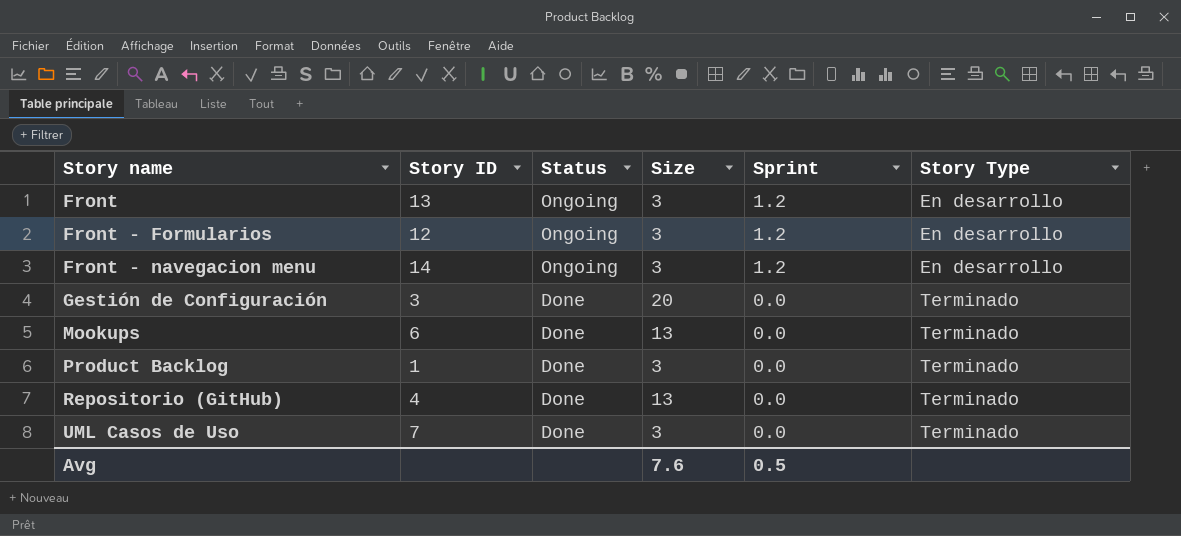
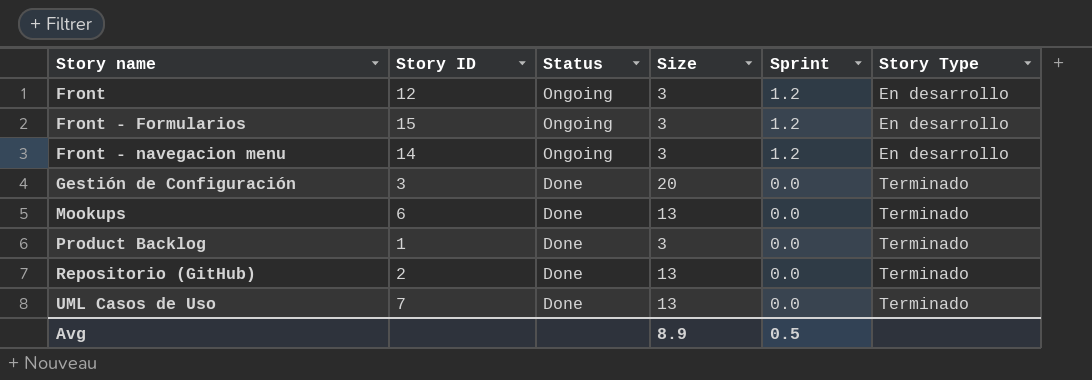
Front | Story ID: 13 -> 12
Front - Formularios | Story ID: 12 -> 15
Repositorio (GitHub) | Story ID: 4 -> 2
UML Casos de Uso | Size: 3 -> 13
Avg | Size: 7.6 -> 8.9

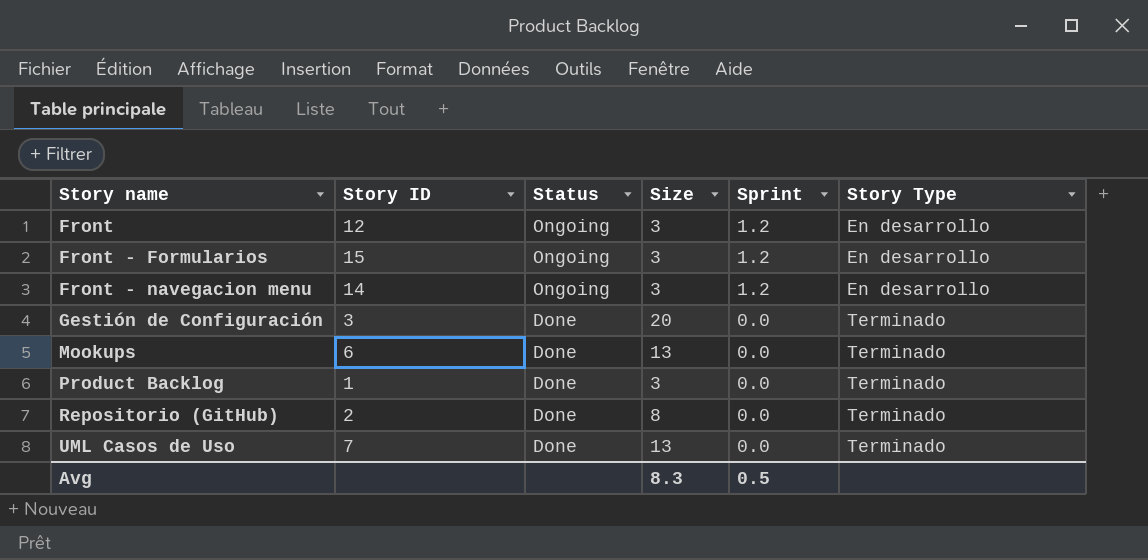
Repositorio (GitHub) | Size: 13 -> 8
Avg | Size: 8.9 -> 8.3

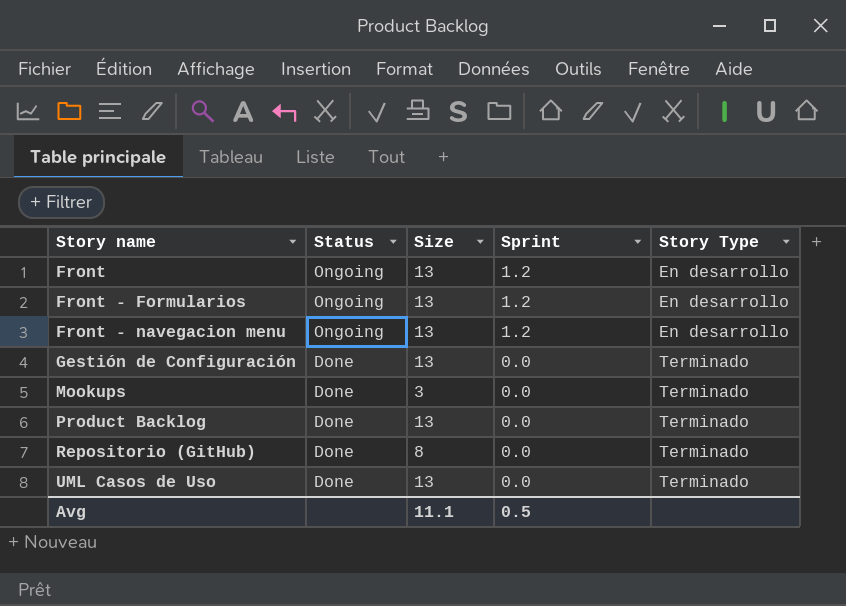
column Story ID | position: 2 -> none
Front | Size: 3 -> 13
Front - Formularios | Size: 3 -> 13
Front - navegacion menu | Size: 3 -> 13
Gestión de Configuración | Size: 20 -> 13
Mookups | Size: 13 -> 3
Product Backlog | Size: 3 -> 13
Avg | Size: 8.3 -> 11.1

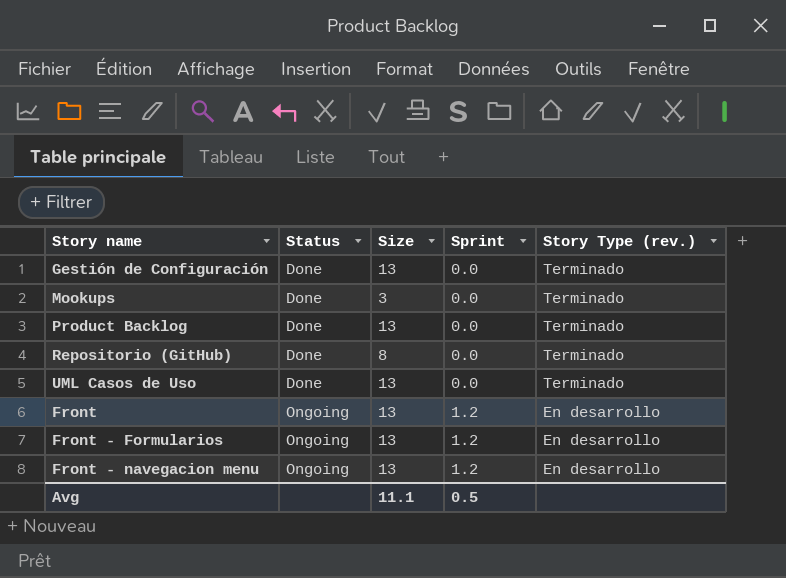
row order: Story name ascending -> Status ascending
column name: Story Type -> Story Type (rev.)

